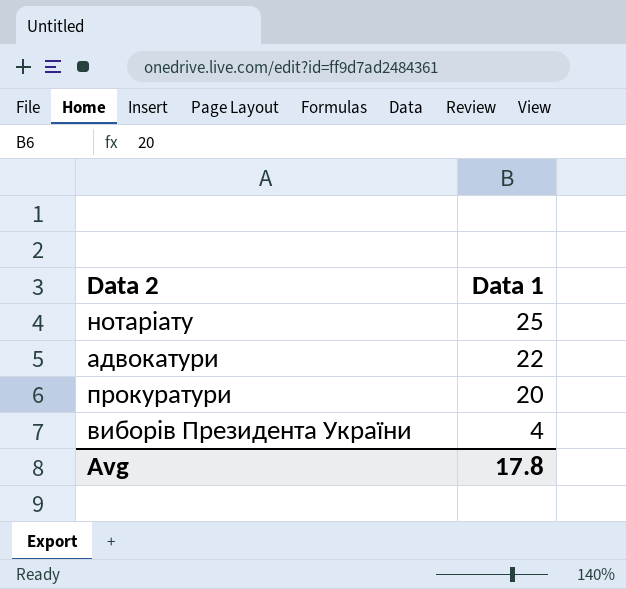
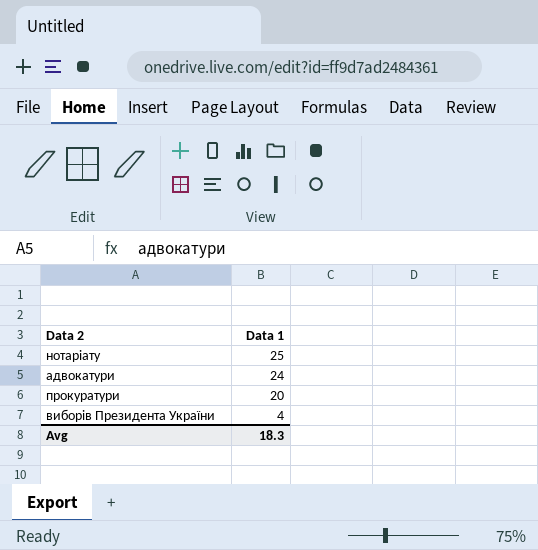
адвокатури | Data 1: 22 -> 24
Avg | Data 1: 17.8 -> 18.3

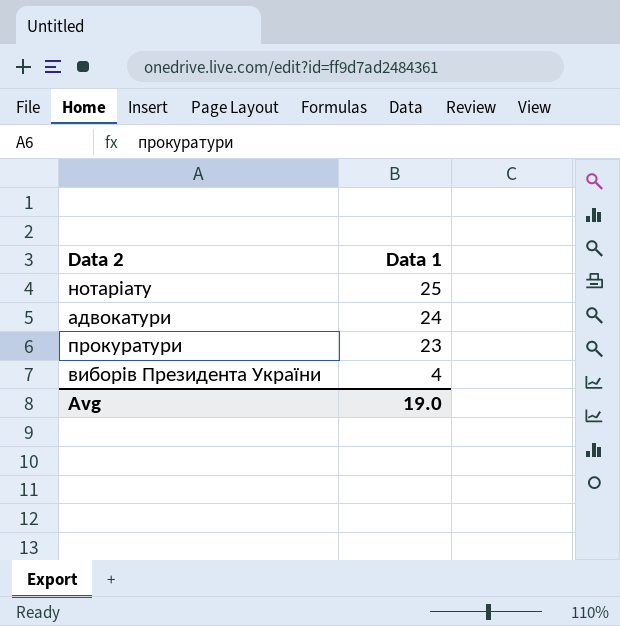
прокуратури | Data 1: 20 -> 23
Avg | Data 1: 18.3 -> 19.0

